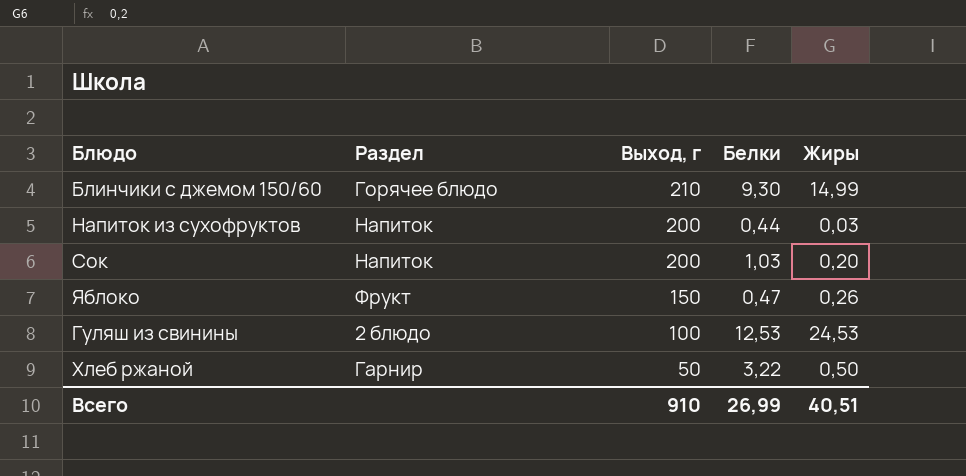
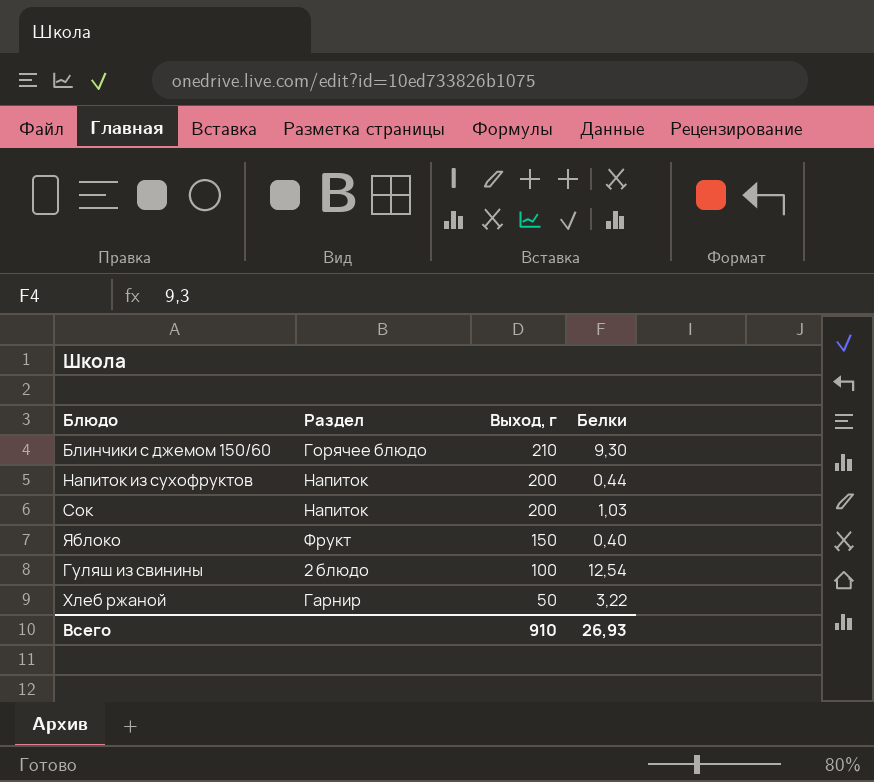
column Жиры | position: 5 -> none
Яблоко | Белки: 0,47 -> 0,40
Гуляш из свинины | Белки: 12,53 -> 12,54
Всего | Белки: 26,99 -> 26,93

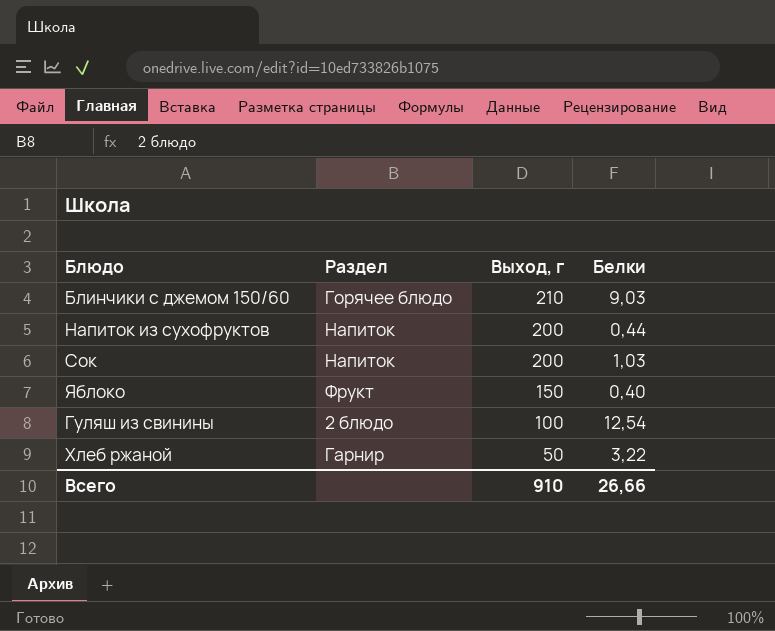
Блинчики с джемом 150/60 | Белки: 9,30 -> 9,03
Всего | Белки: 26,93 -> 26,66

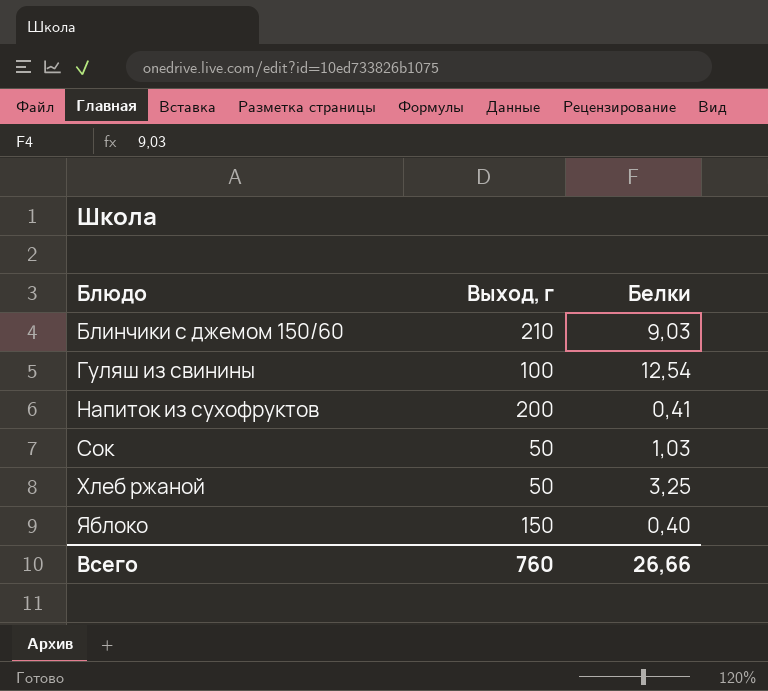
row order: Выход, г descending -> Блюдо ascending
column Раздел | position: 2 -> none
Напиток из сухофруктов | Белки: 0,44 -> 0,41
Сок | Выход, г: 200 -> 50
Хлеб ржаной | Белки: 3,22 -> 3,25
Всего | Выход, г: 910 -> 760

